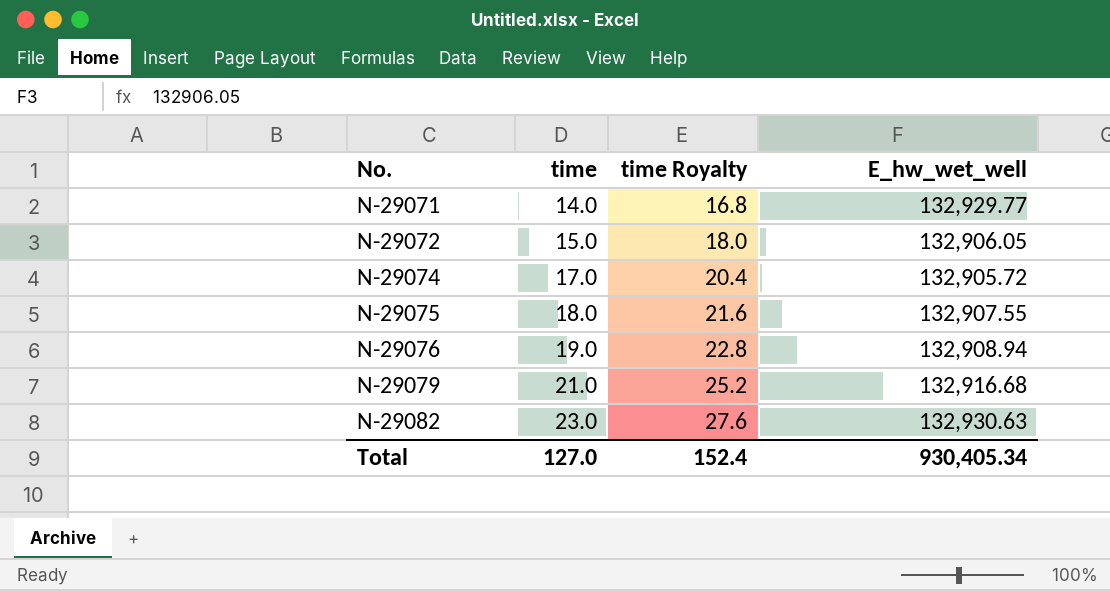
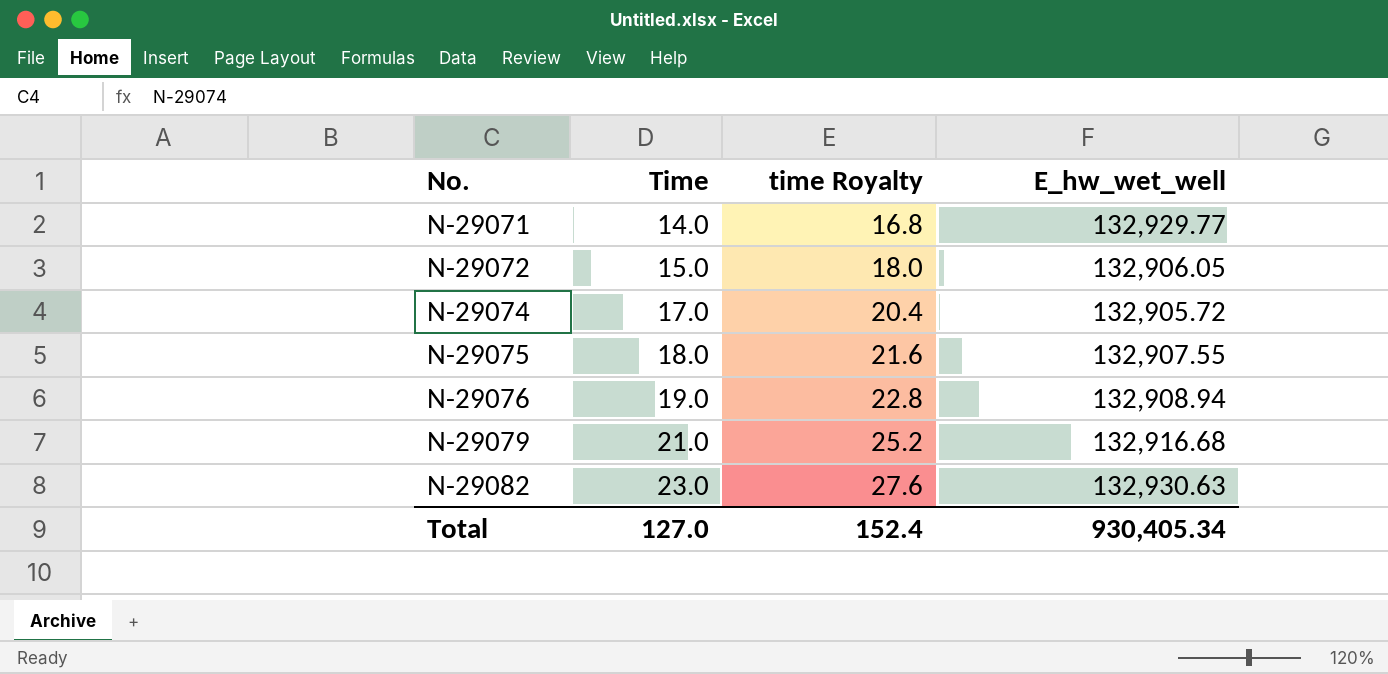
column name: time -> Time

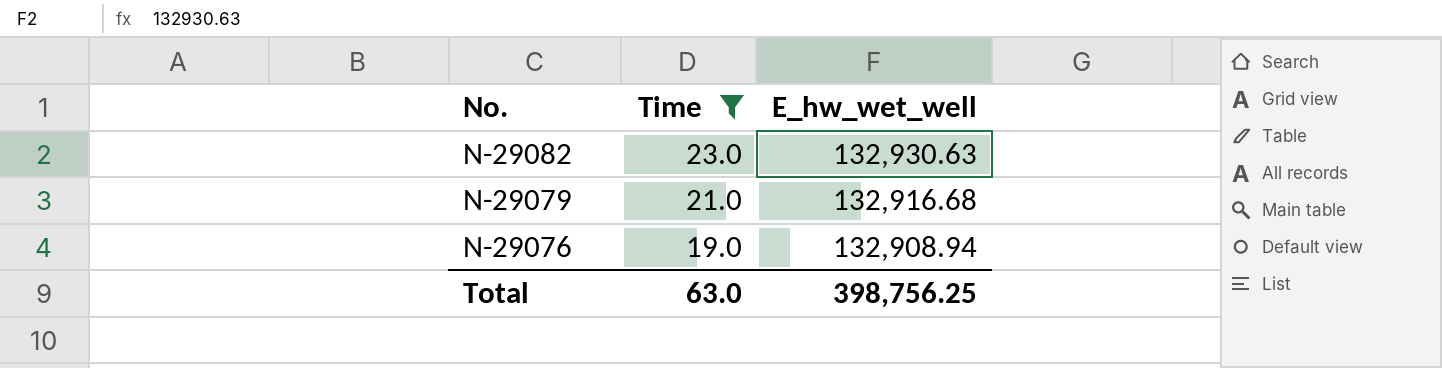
filter: none -> Time >= 19.0
row order: No. ascending -> No. descending
column time Royalty | formula: [Time] * 1.2 -> none
Total | Time: 127.0 -> 63.0
Total | E_hw_wet_well: 930,405.34 -> 398,756.25

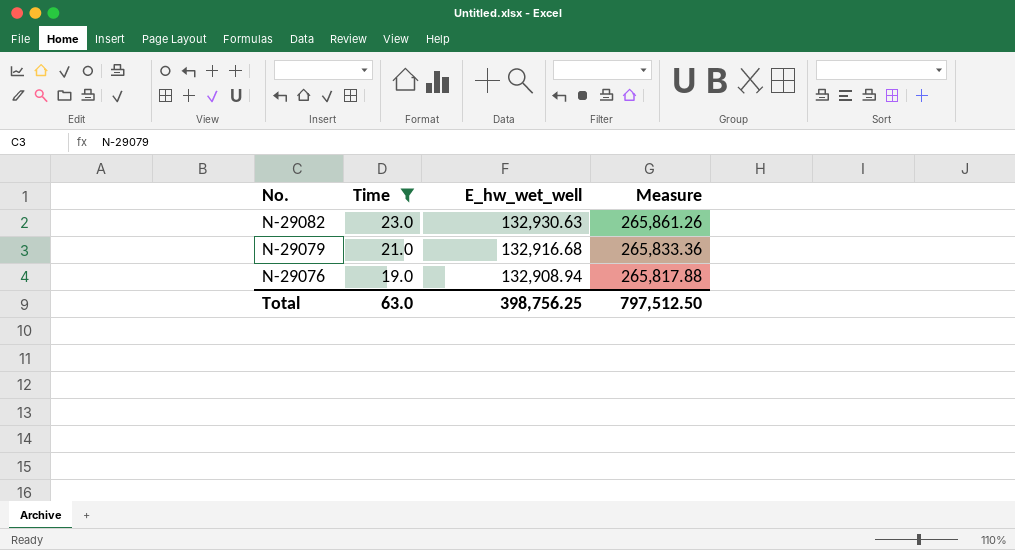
column Measure | formula: none -> [E_hw_wet_well] * 2

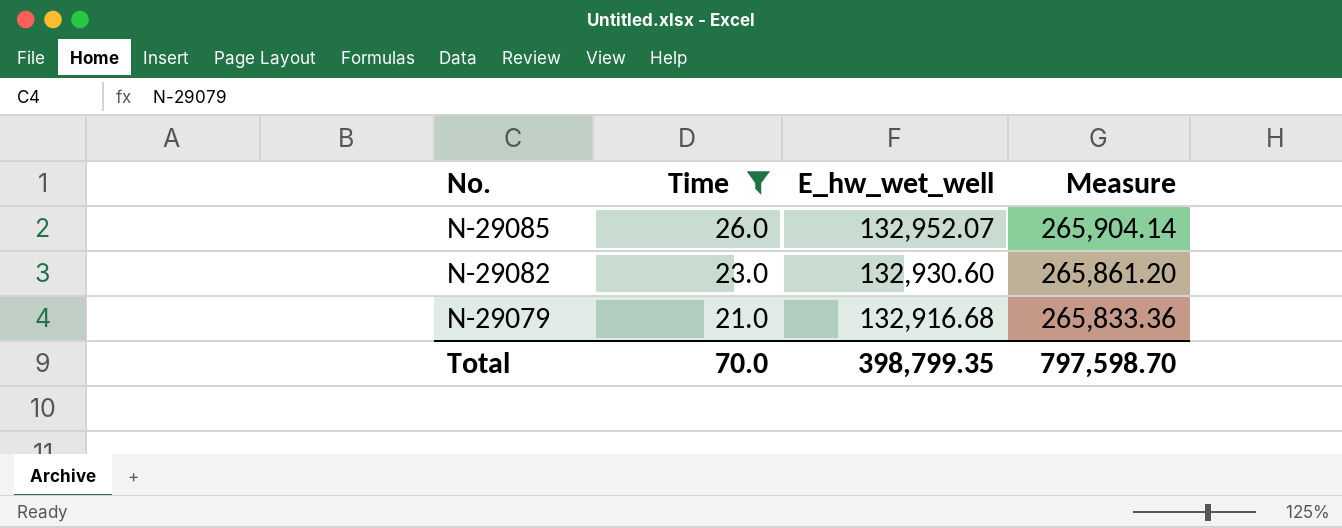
row N-29076: 19.0 | 132,908.94 | 265,817.88 -> none
row N-29085: none -> 26.0 | 132,952.07 | 265,904.14
N-29082 | E_hw_wet_well: 132,930.63 -> 132,930.60
N-29082 | Measure: 265,861.26 -> 265,861.20
Total | Time: 63.0 -> 70.0
Total | E_hw_wet_well: 398,756.25 -> 398,799.35
Total | Measure: 797,512.50 -> 797,598.70

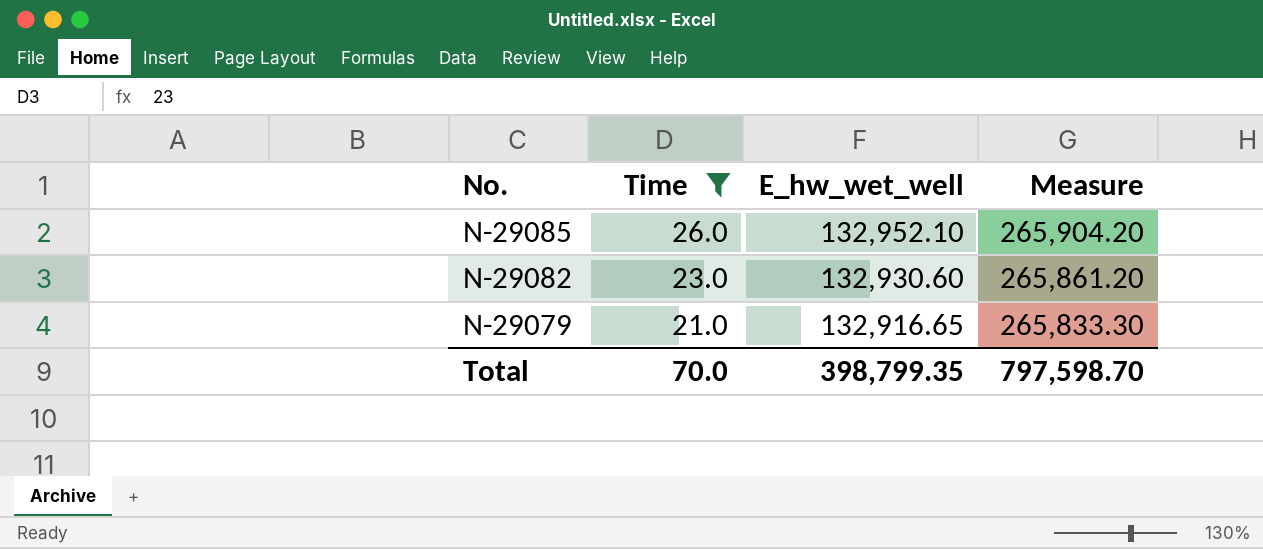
N-29085 | E_hw_wet_well: 132,952.07 -> 132,952.10
N-29085 | Measure: 265,904.14 -> 265,904.20
N-29079 | E_hw_wet_well: 132,916.68 -> 132,916.65
N-29079 | Measure: 265,833.36 -> 265,833.30

